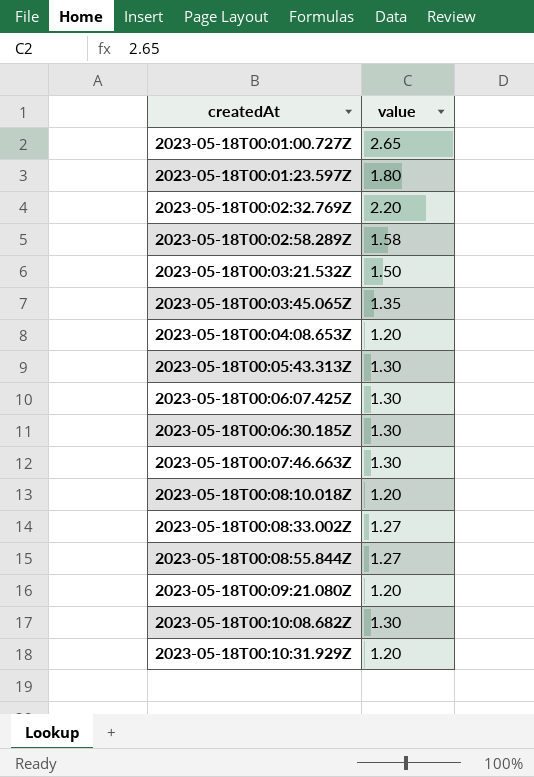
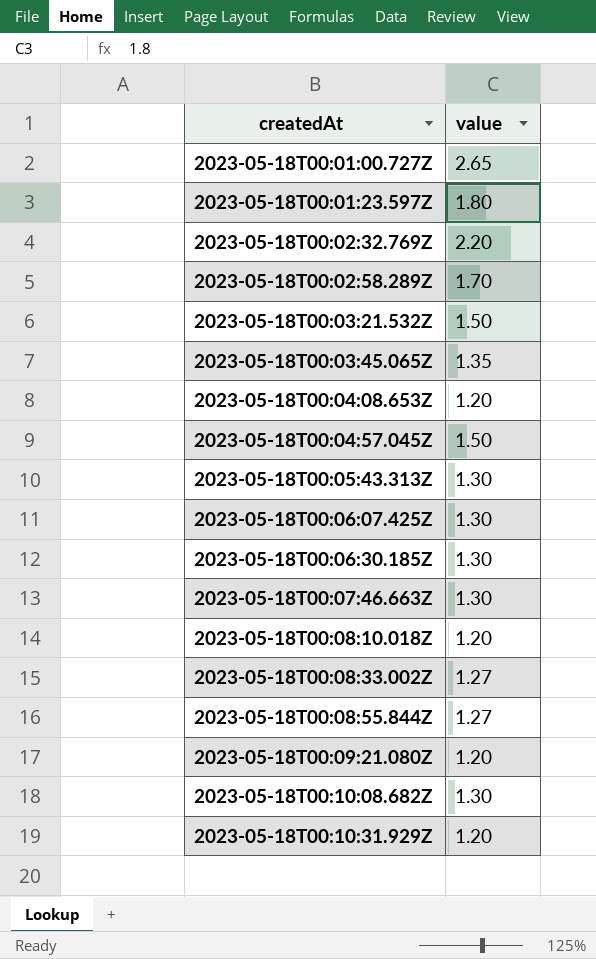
2023-05-18T00:02:58.289Z | value: 1.58 -> 1.70
row 2023-05-18T00:04:57.045Z: none -> 1.50

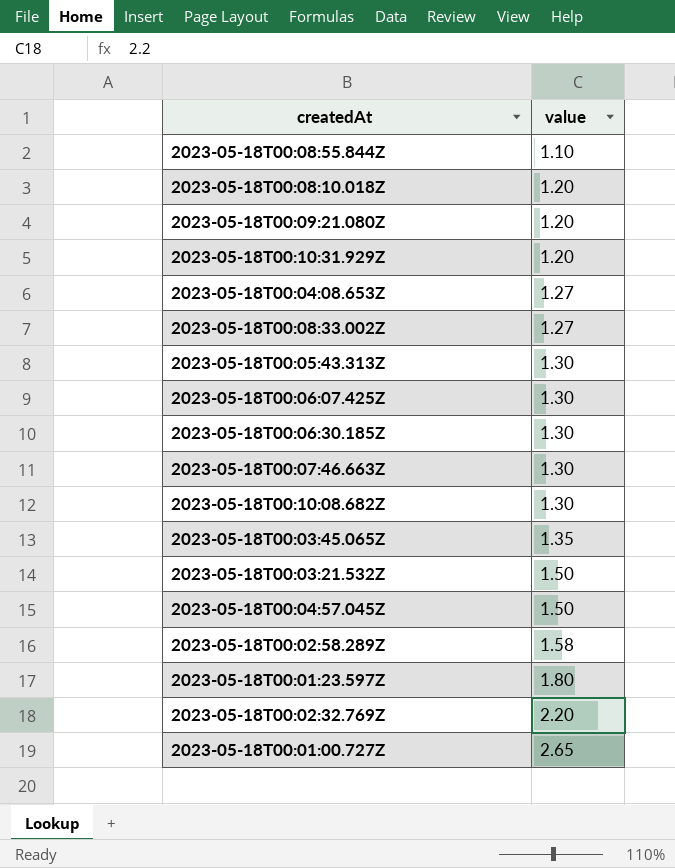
row order: createdAt ascending -> value ascending
2023-05-18T00:08:55.844Z | value: 1.27 -> 1.10
2023-05-18T00:04:08.653Z | value: 1.20 -> 1.27
2023-05-18T00:02:58.289Z | value: 1.70 -> 1.58

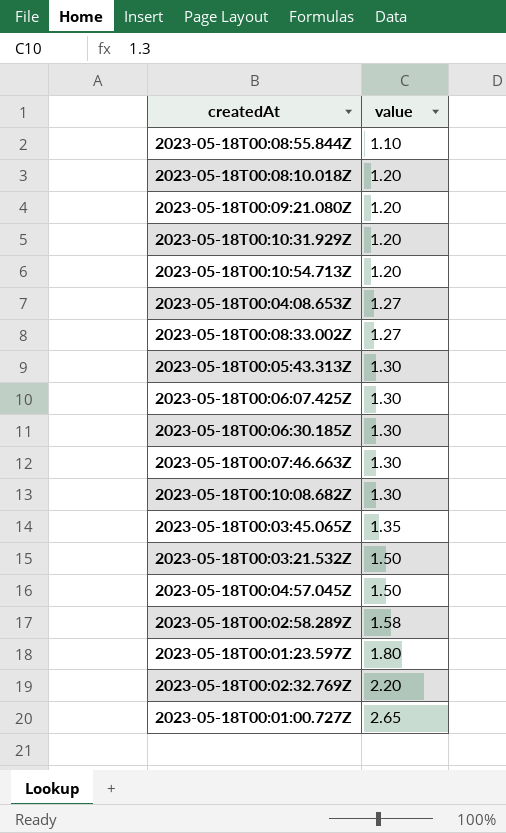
row 2023-05-18T00:10:54.713Z: none -> 1.20

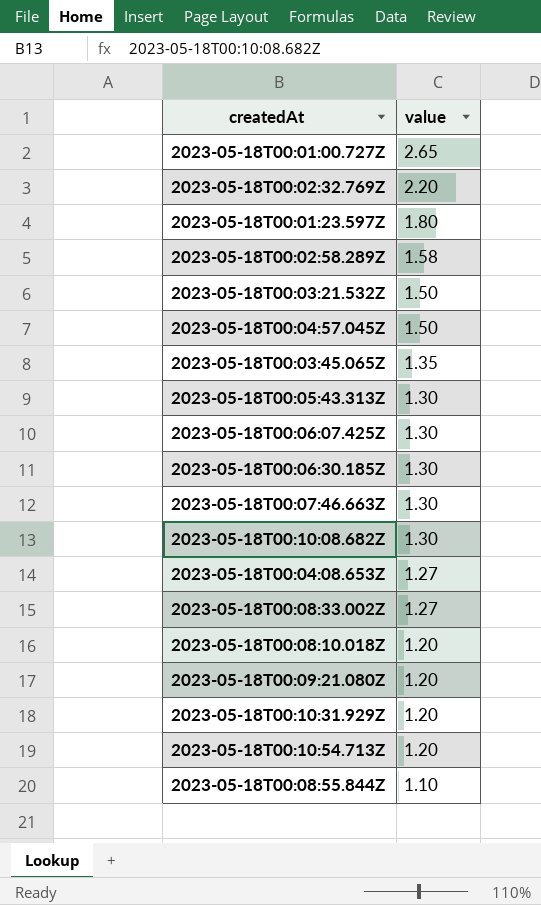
row order: value ascending -> value descending

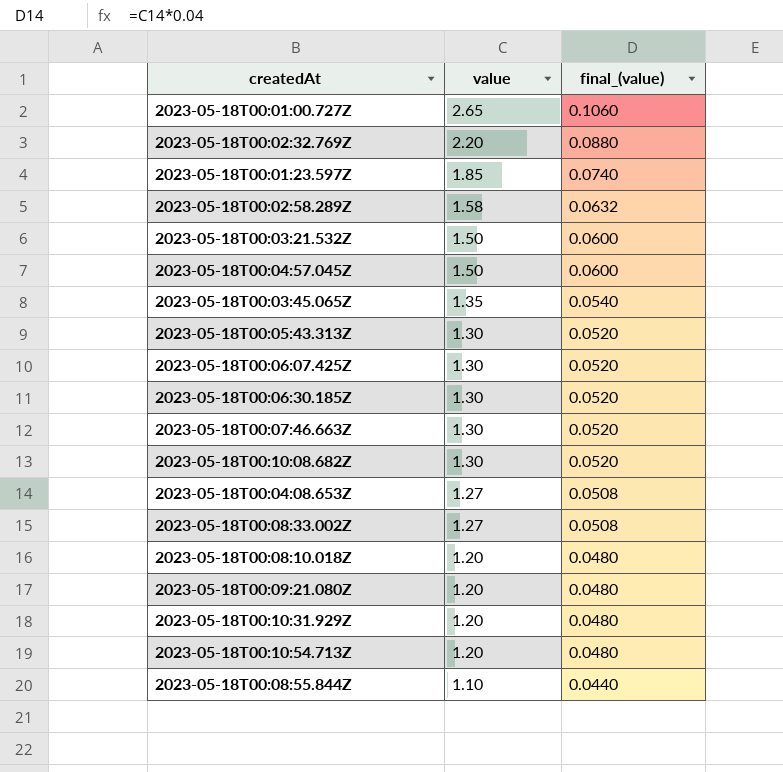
column final_(value) | formula: none -> [value] * 0.04
2023-05-18T00:01:23.597Z | value: 1.80 -> 1.85

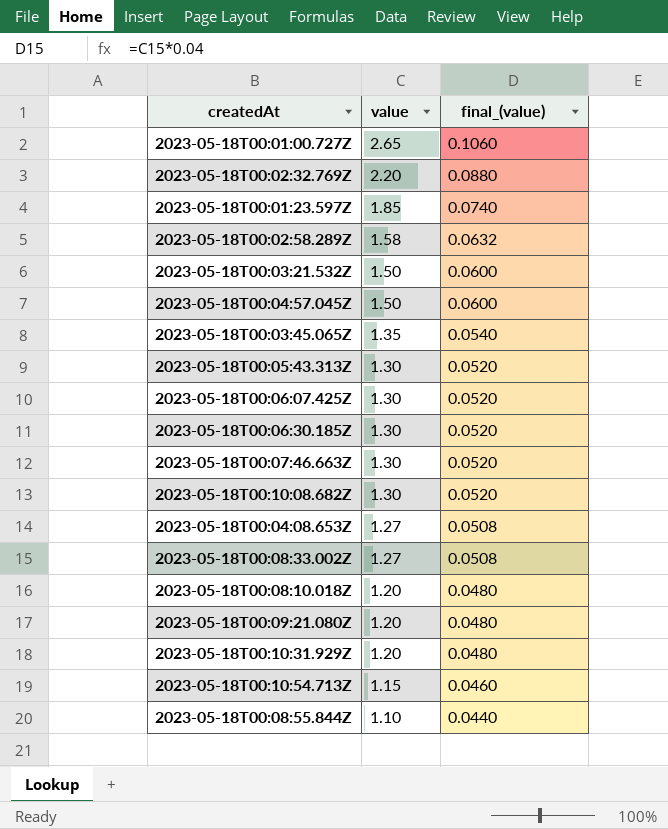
2023-05-18T00:10:54.713Z | value: 1.20 -> 1.15
2023-05-18T00:10:54.713Z | final_(value): 0.0480 -> 0.0460

